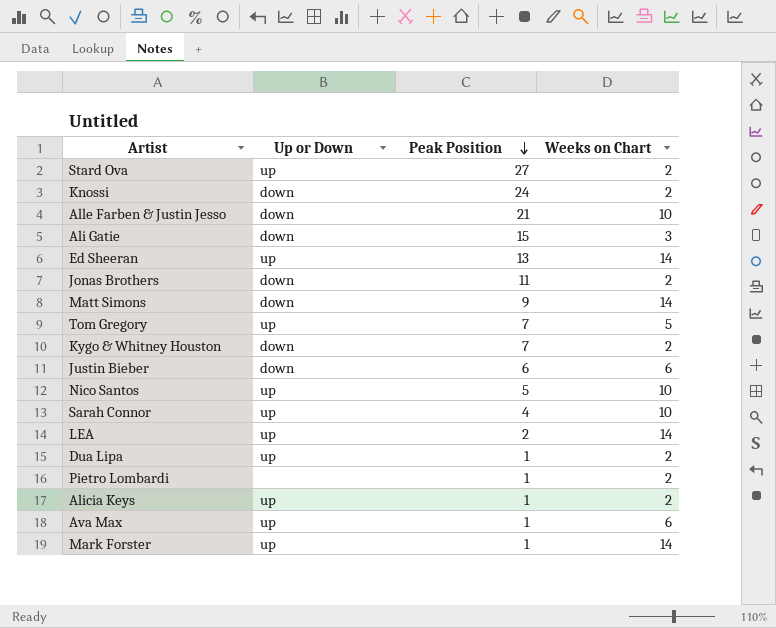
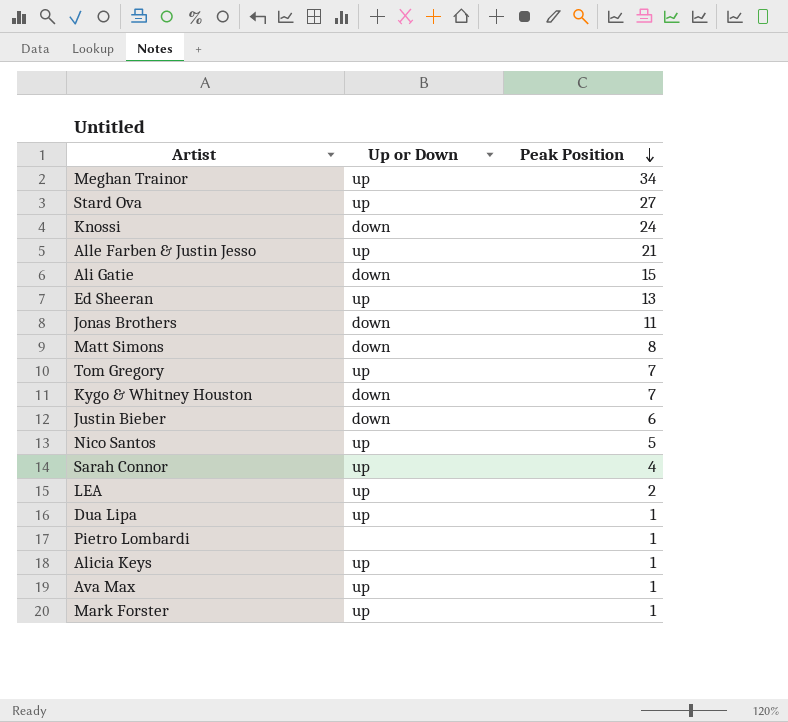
column Weeks on Chart | position: 4 -> none
row Meghan Trainor: none -> up | 34
Alle Farben & Justin Jesso | Up or Down: down -> up
Matt Simons | Peak Position: 9 -> 8

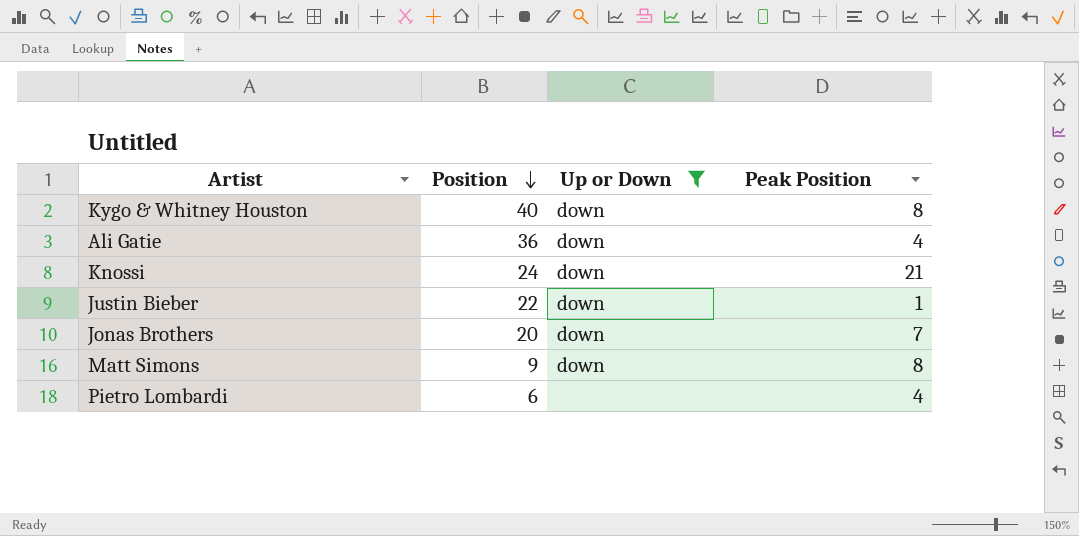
filter: none -> Up or Down != up
row order: Peak Position descending -> Position descending
column Position | position: none -> 2
Kygo & Whitney Houston | Peak Position: 7 -> 8
Ali Gatie | Peak Position: 15 -> 4
Knossi | Peak Position: 24 -> 21
Justin Bieber | Peak Position: 6 -> 1
Jonas Brothers | Peak Position: 11 -> 7
Pietro Lombardi | Peak Position: 1 -> 4

